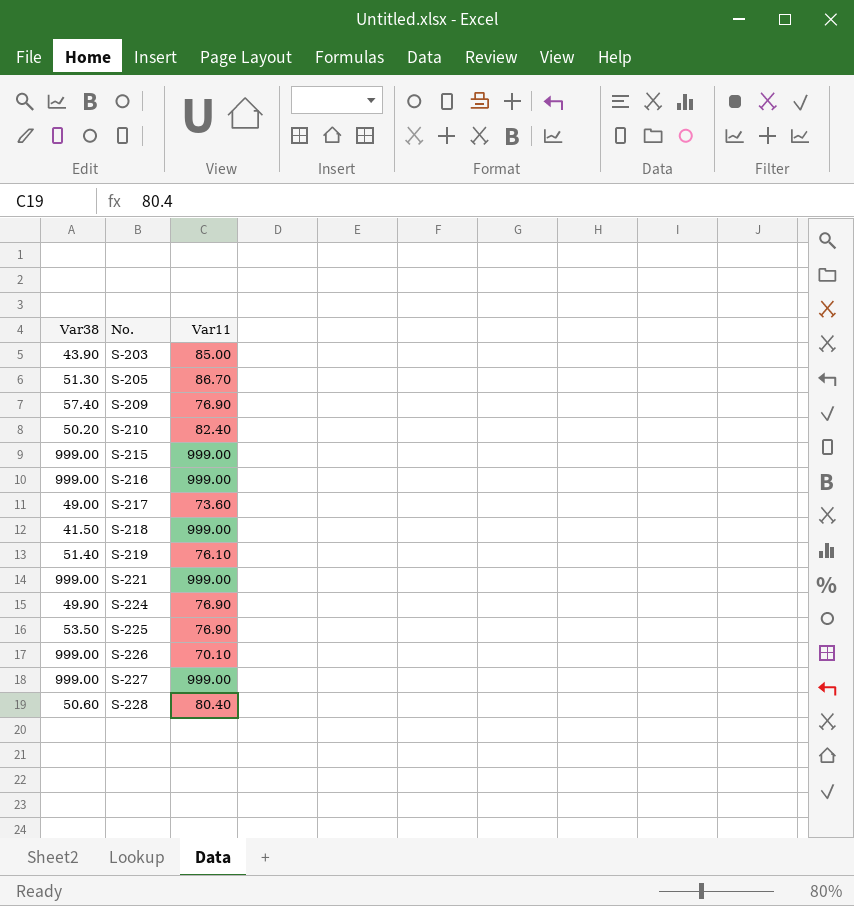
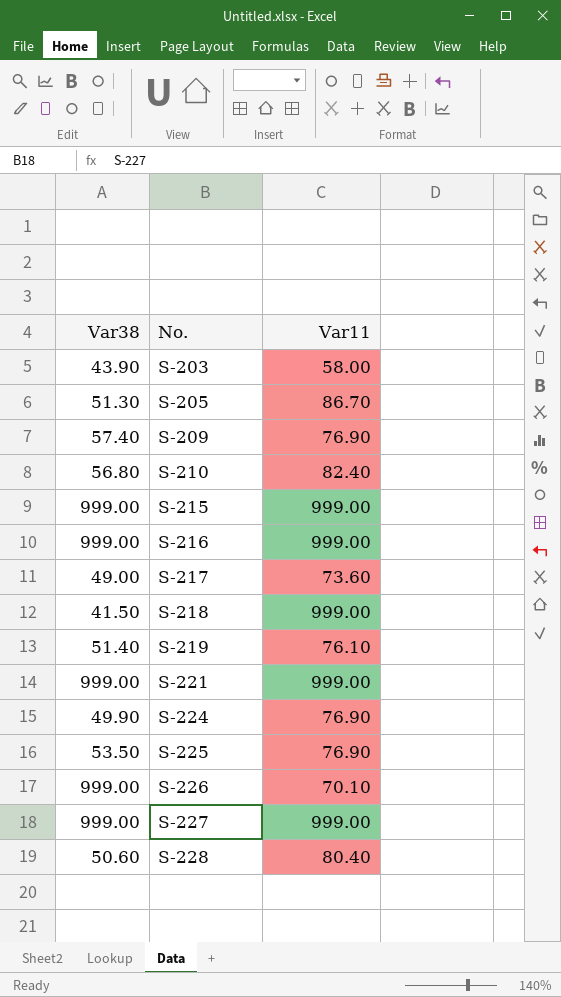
S-203 | Var11: 85.00 -> 58.00
S-210 | Var38: 50.20 -> 56.80

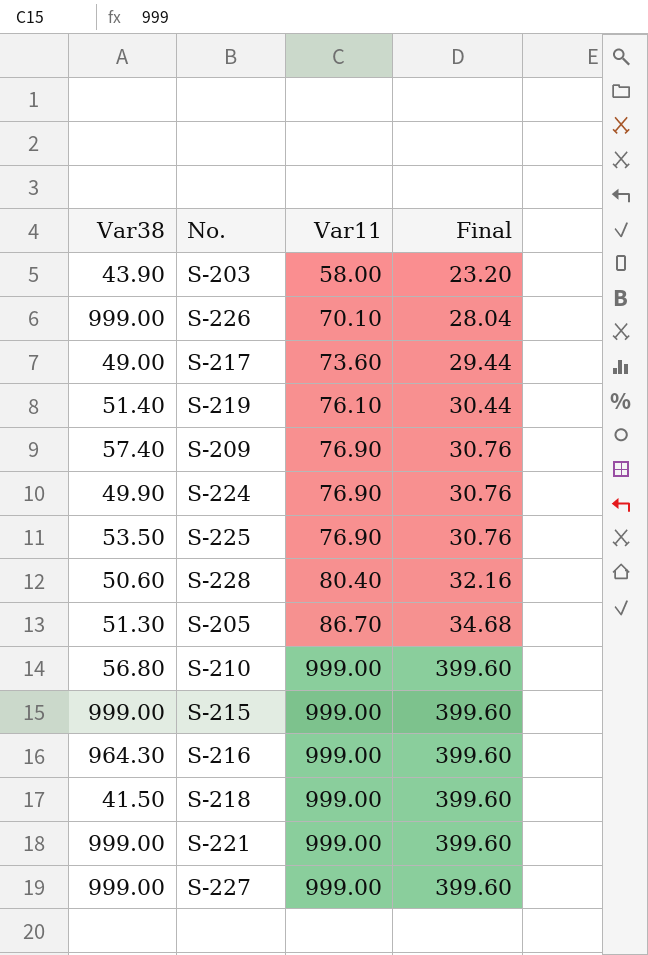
row order: No. ascending -> Var11 ascending
column Final | formula: none -> [Var11] * 0.4
S-210 | Var11: 82.40 -> 999.00
S-216 | Var38: 999.00 -> 964.30

